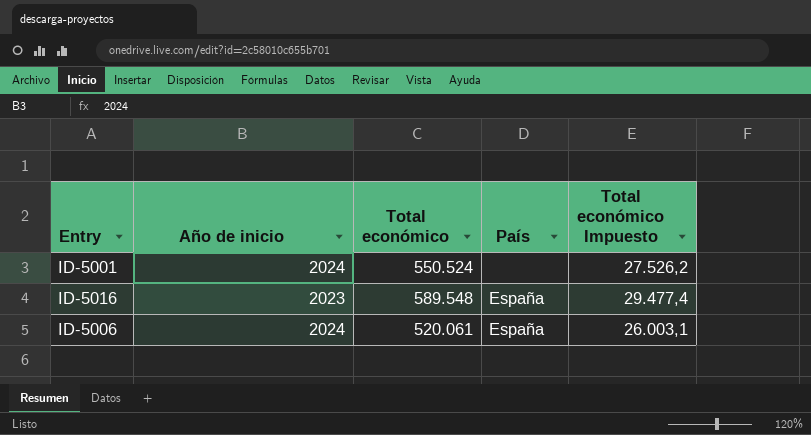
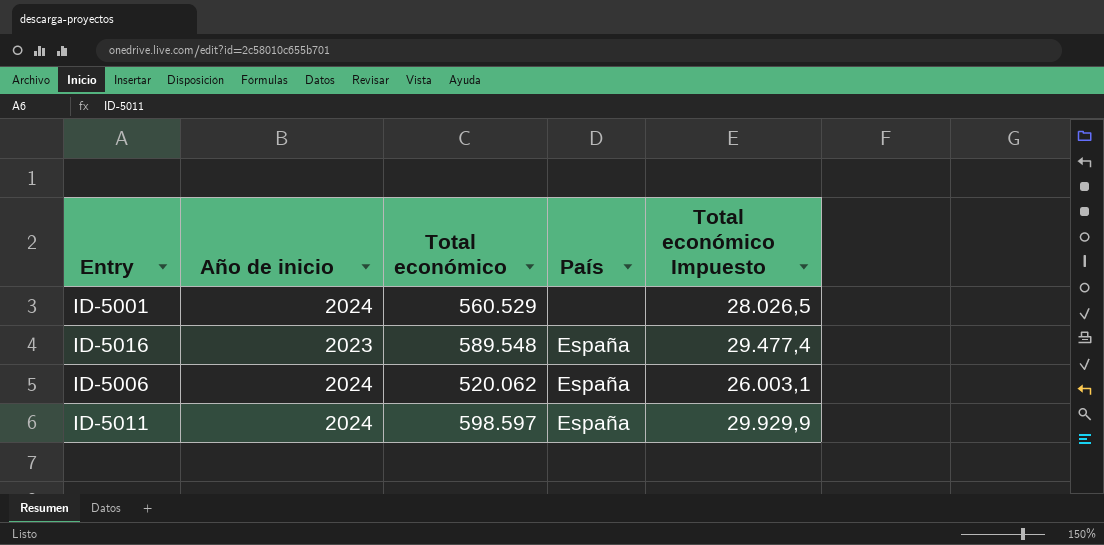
ID-5001 | Total económico: 550.524 -> 560.529
ID-5001 | Total económico Impuesto: 27.526,2 -> 28.026,5
ID-5006 | Total económico: 520.061 -> 520.062
row ID-5011: none -> 2024 | 598.597 | España | 29.929,9

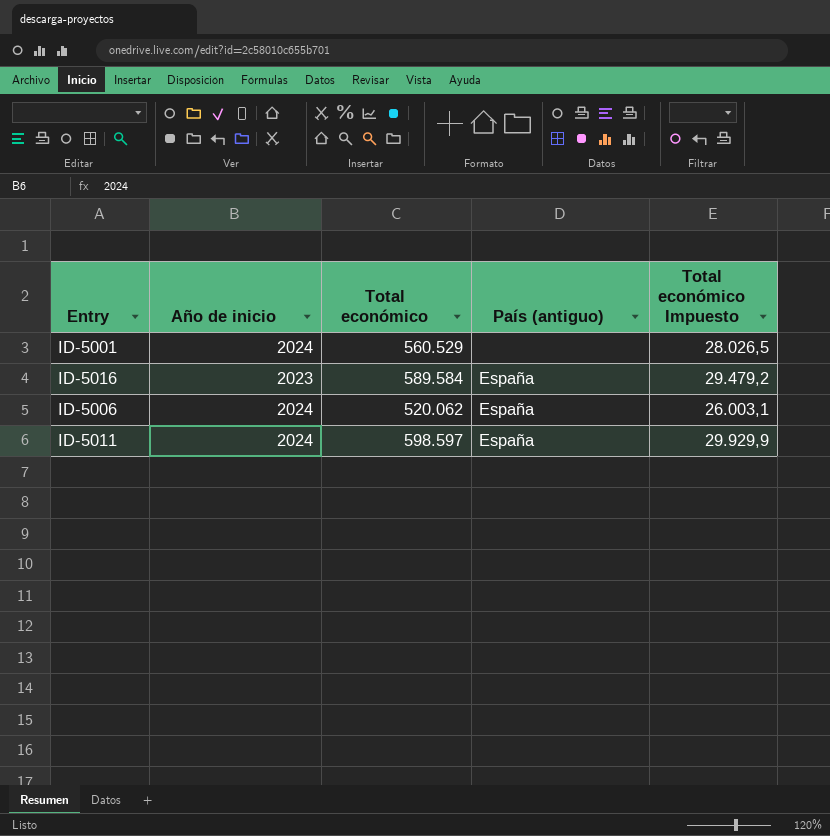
column name: País -> País (antiguo)
ID-5016 | Total económico: 589.548 -> 589.584
ID-5016 | Total económico Impuesto: 29.477,4 -> 29.479,2

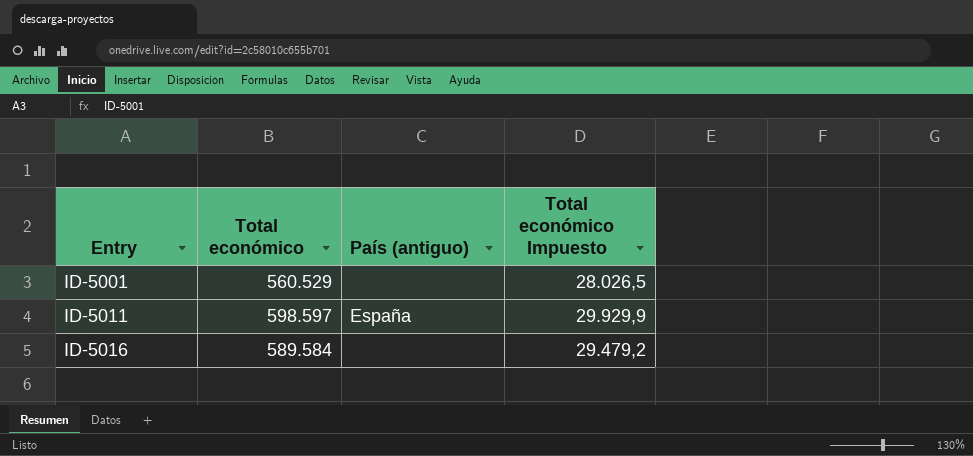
row order: none -> Entry ascending
column Año de inicio | position: 2 -> none
row ID-5006: 2024 | 520.062 | España | 26.003,1 -> none
ID-5016 | País (antiguo): España -> none

